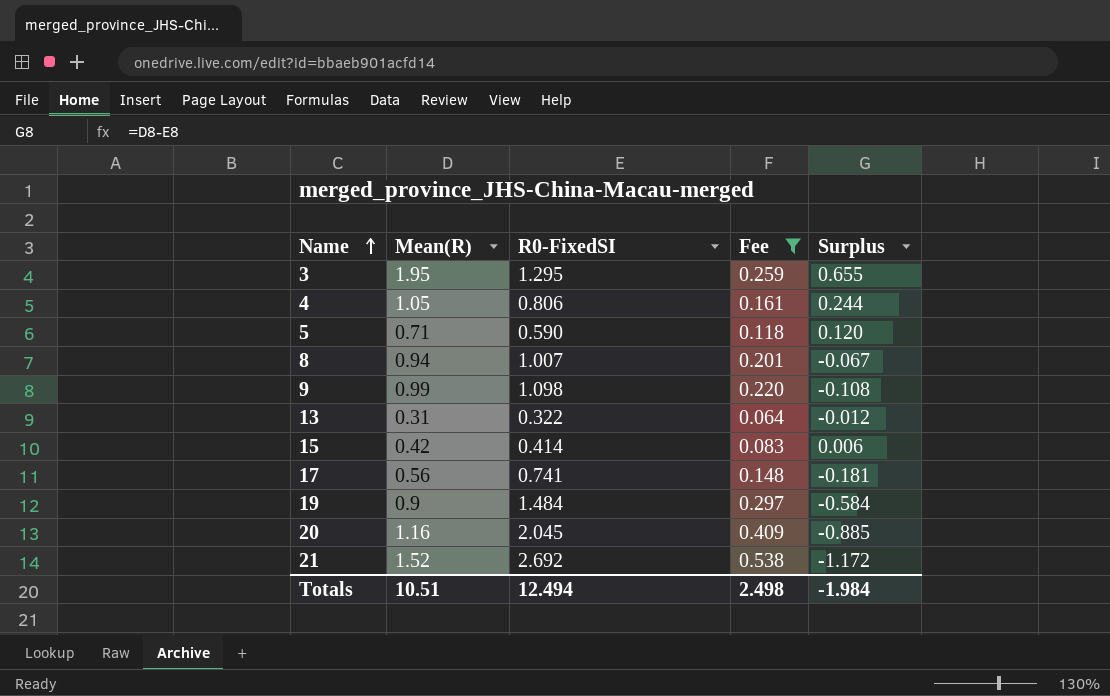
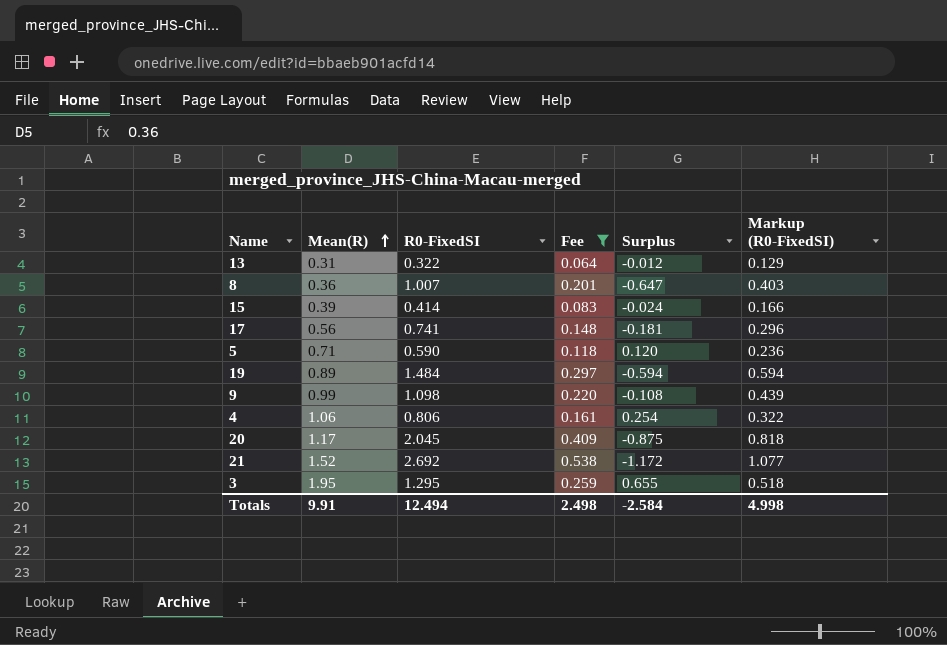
row order: Name ascending -> Mean(R) ascending
column Markup (R0-FixedSI) | formula: none -> [R0-FixedSI] * 0.4
8 | Mean(R): 0.94 -> 0.36
8 | Surplus: -0.067 -> -0.647
15 | Mean(R): 0.42 -> 0.39
15 | Surplus: 0.006 -> -0.024
19 | Mean(R): 0.9 -> 0.89
19 | Surplus: -0.584 -> -0.594
4 | Mean(R): 1.05 -> 1.06
4 | Surplus: 0.244 -> 0.254
20 | Mean(R): 1.16 -> 1.17
20 | Surplus: -0.885 -> -0.875
Totals | Mean(R): 10.51 -> 9.91
Totals | Surplus: -1.984 -> -2.584

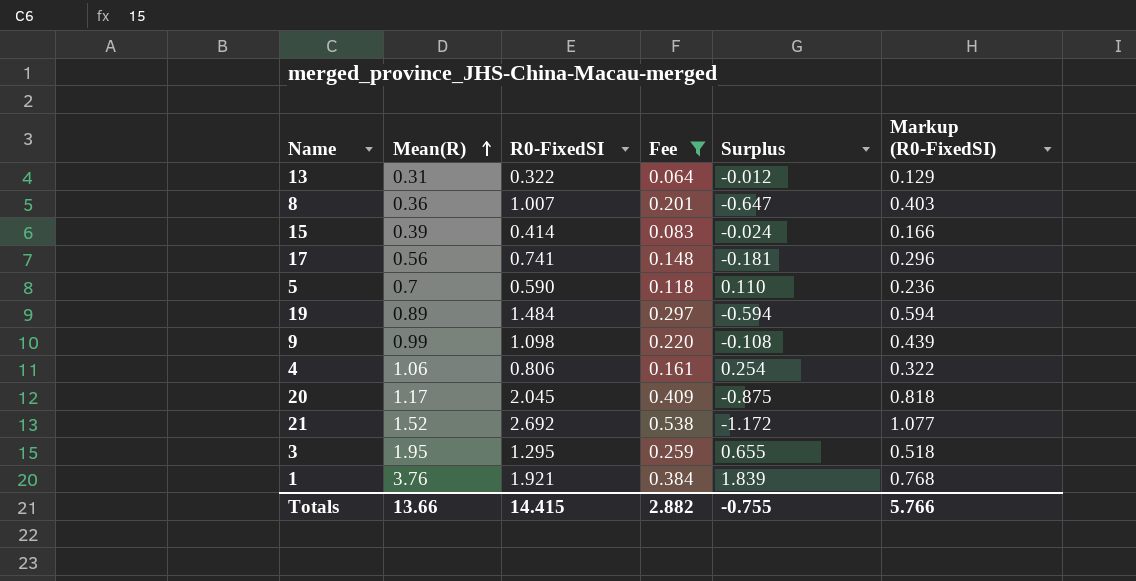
5 | Mean(R): 0.71 -> 0.7
5 | Surplus: 0.120 -> 0.110
row 1: none -> 3.76 | 1.921 | 0.384 | 1.839 | 0.768
Totals | Mean(R): 9.91 -> 13.66
Totals | R0-FixedSI: 12.494 -> 14.415
Totals | Fee: 2.498 -> 2.882
Totals | Surplus: -2.584 -> -0.755
Totals | Markup (R0-FixedSI): 4.998 -> 5.766

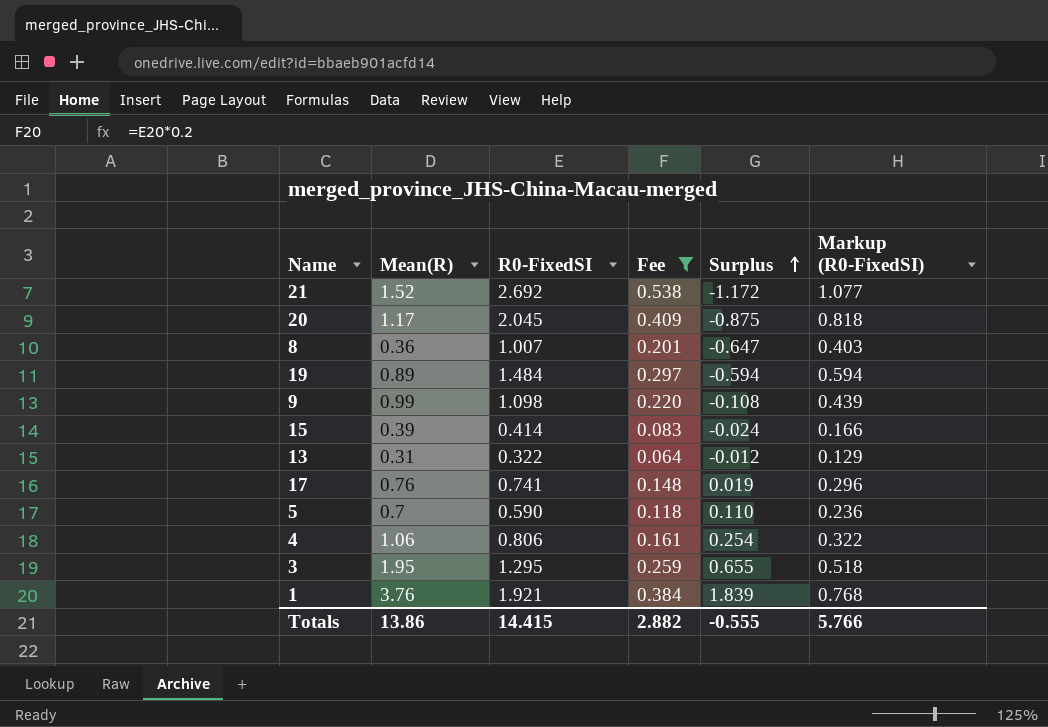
row order: Mean(R) ascending -> Surplus ascending
17 | Mean(R): 0.56 -> 0.76
17 | Surplus: -0.181 -> 0.019
Totals | Mean(R): 13.66 -> 13.86
Totals | Surplus: -0.755 -> -0.555

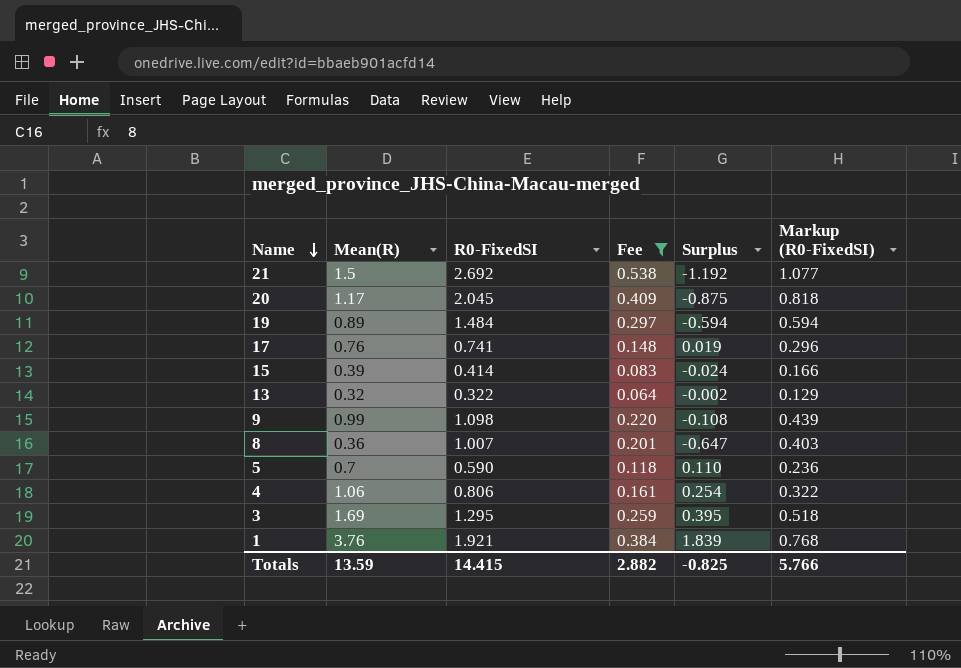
row order: Surplus ascending -> Name descending
21 | Mean(R): 1.52 -> 1.5
21 | Surplus: -1.172 -> -1.192
13 | Mean(R): 0.31 -> 0.32
13 | Surplus: -0.012 -> -0.002
3 | Mean(R): 1.95 -> 1.69
3 | Surplus: 0.655 -> 0.395
Totals | Mean(R): 13.86 -> 13.59
Totals | Surplus: -0.555 -> -0.825

